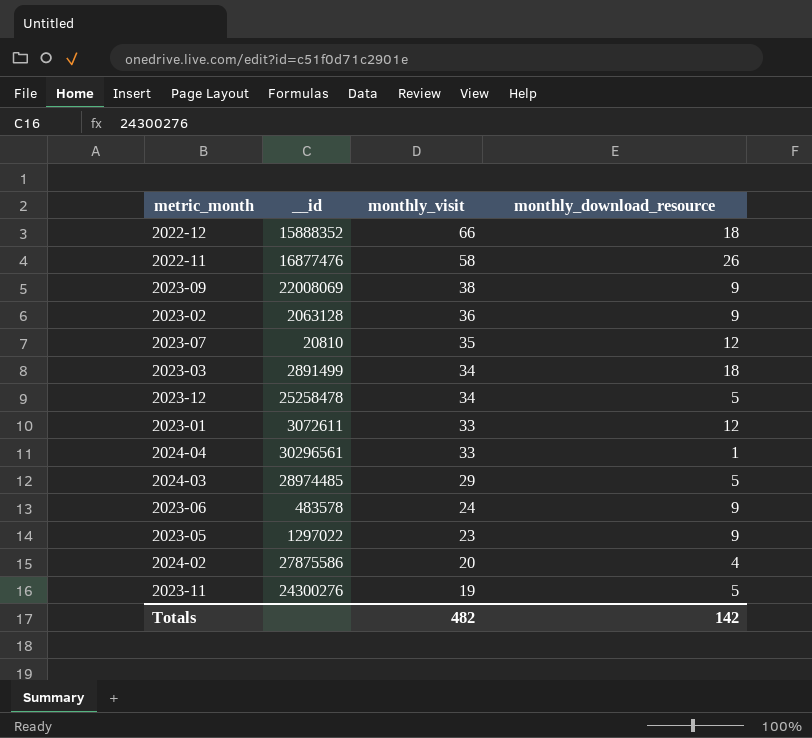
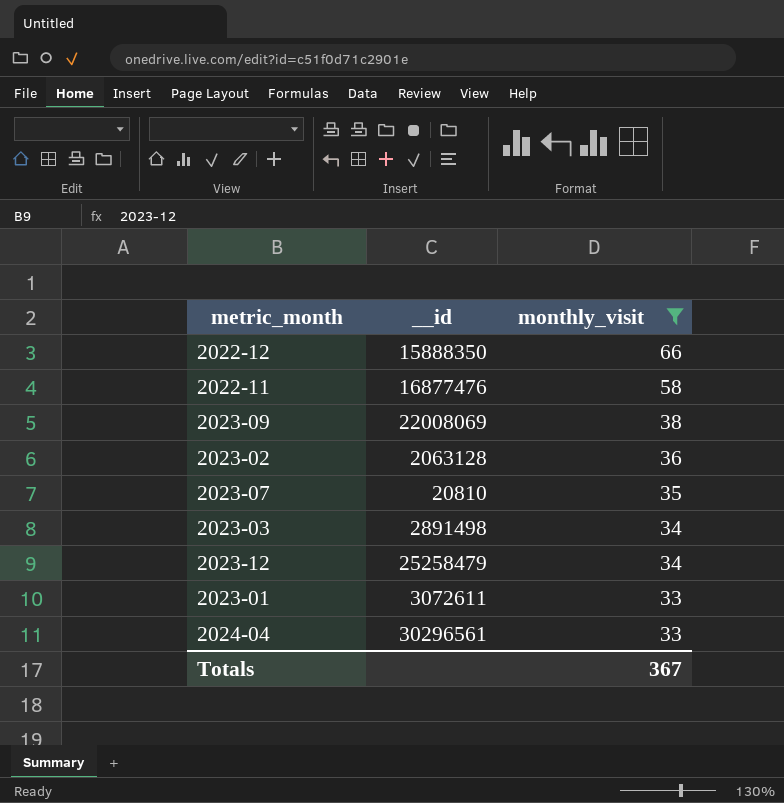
filter: none -> monthly_visit >= 33
column monthly_download_resource | position: 4 -> none
2022-12 | __id: 15888352 -> 15888350
2023-03 | __id: 2891499 -> 2891498
2023-12 | __id: 25258478 -> 25258479
Totals | monthly_visit: 482 -> 367

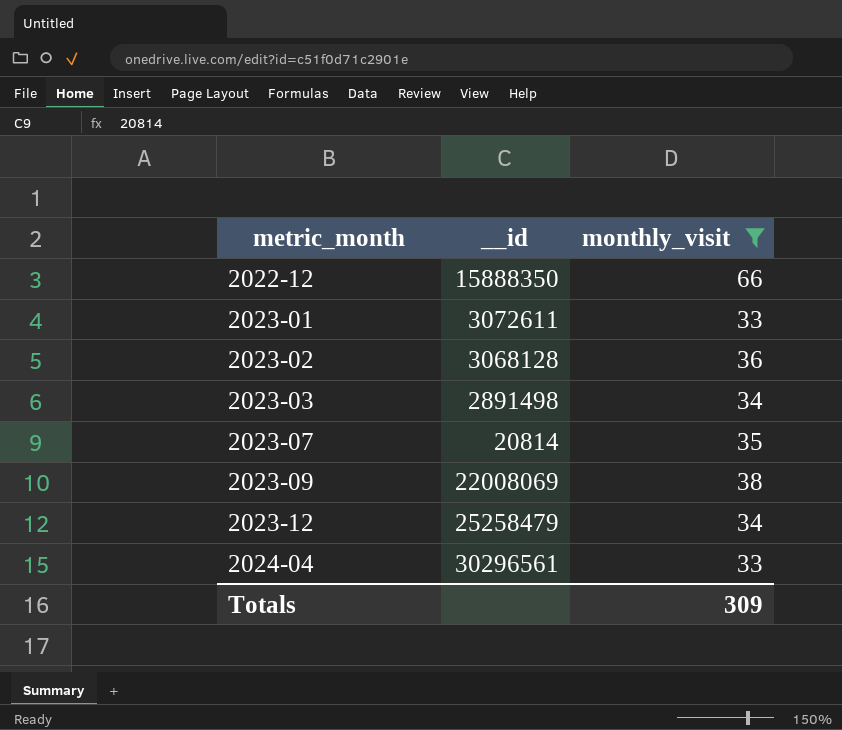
row order: monthly_visit descending -> metric_month ascending
row 2022-11: 16877476 | 58 -> none
2023-02 | __id: 2063128 -> 3068128
2023-07 | __id: 20810 -> 20814
Totals | monthly_visit: 367 -> 309

